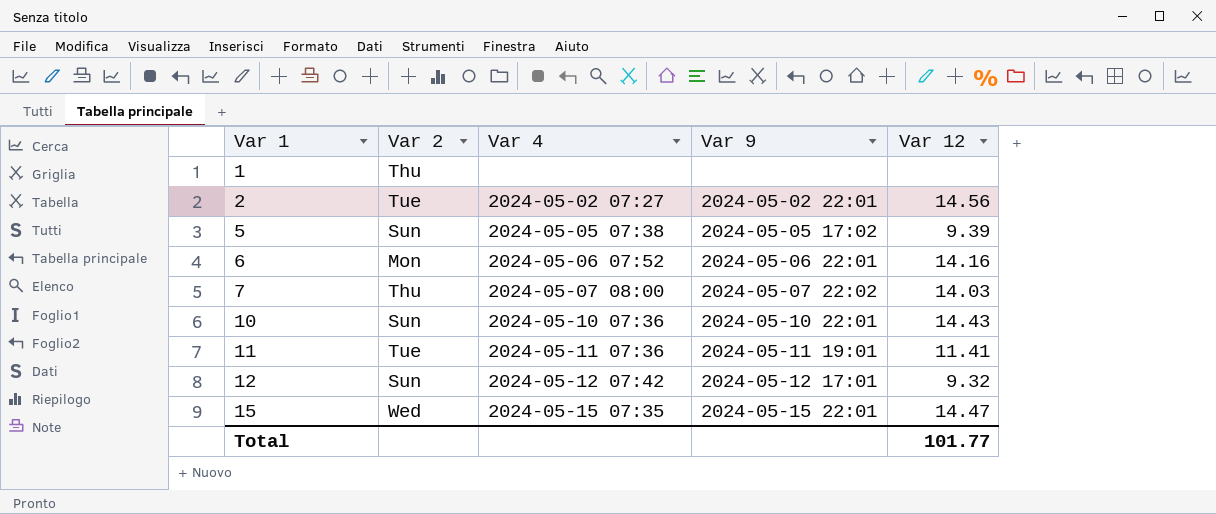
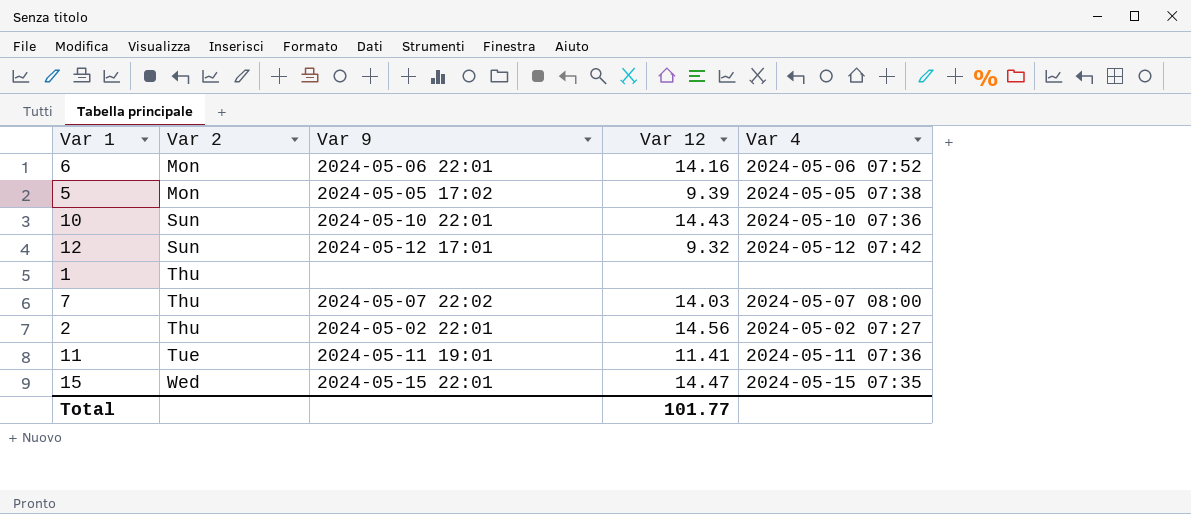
row order: Var 1 ascending -> Var 2 ascending
column Var 4 | position: 3 -> 5
5 | Var 2: Sun -> Mon
2 | Var 2: Tue -> Thu

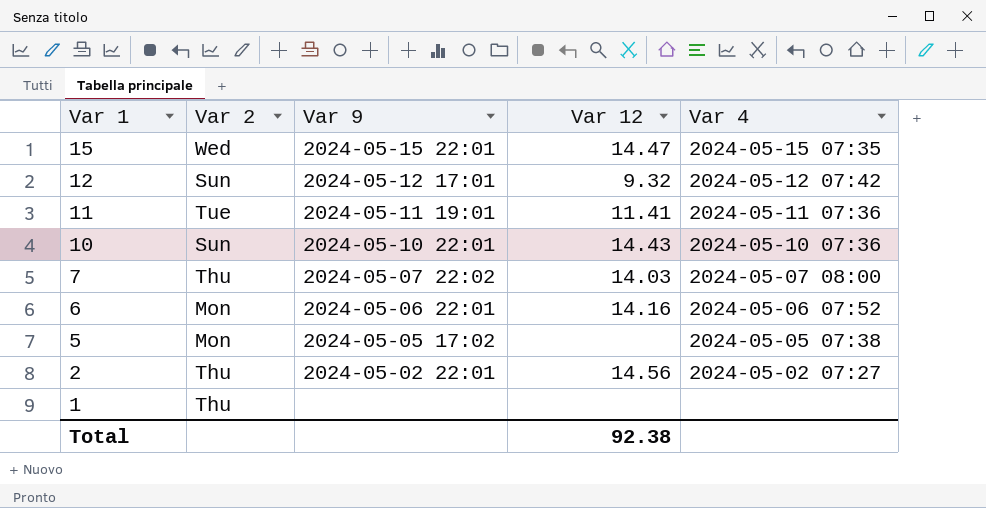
row order: Var 2 ascending -> Var 1 descending
5 | Var 12: 9.39 -> none
Total | Var 12: 101.77 -> 92.38

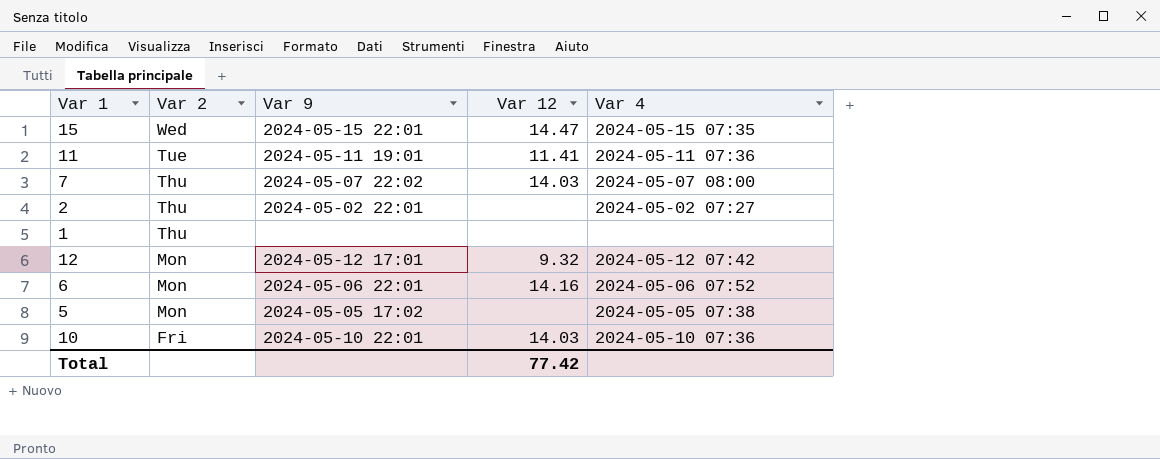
row order: Var 1 descending -> Var 2 descending
2 | Var 12: 14.56 -> none
12 | Var 2: Sun -> Mon
10 | Var 2: Sun -> Fri
10 | Var 12: 14.43 -> 14.03
Total | Var 12: 92.38 -> 77.42

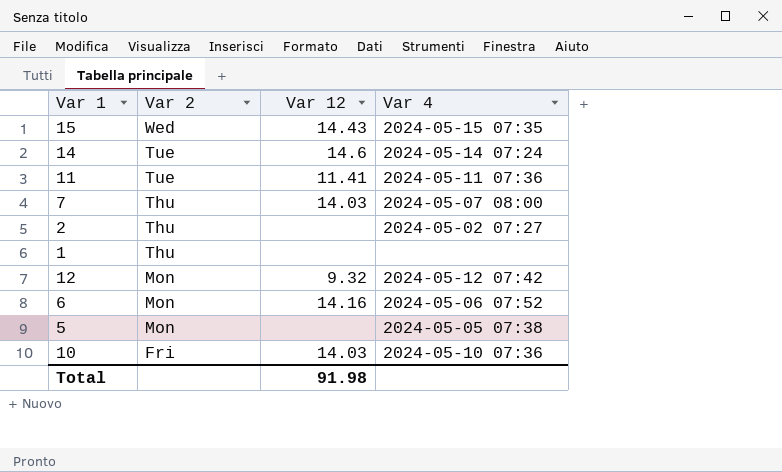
column Var 9 | position: 3 -> none
15 | Var 12: 14.47 -> 14.43
row 14: none -> Tue | 14.6 | 2024-05-14 07:24
Total | Var 12: 77.42 -> 91.98

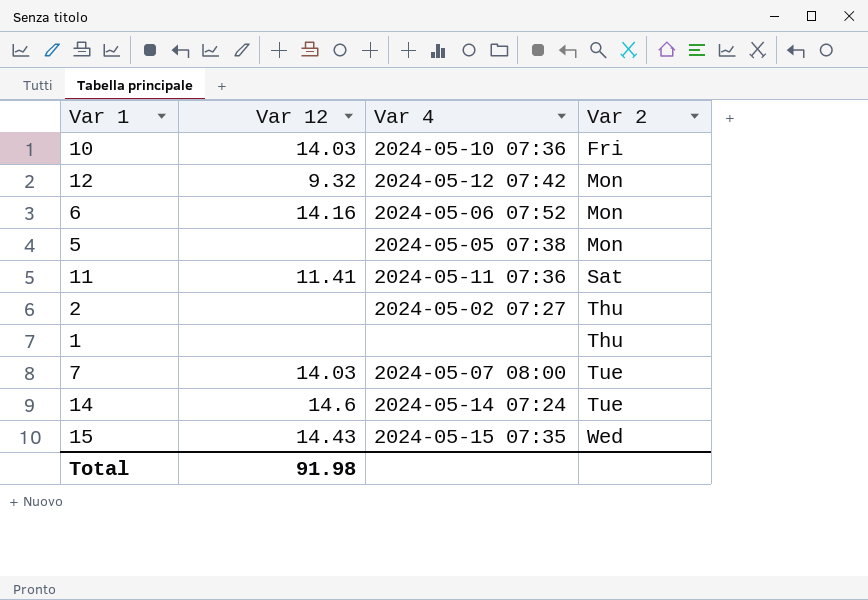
row order: Var 2 descending -> Var 2 ascending
column Var 2 | position: 2 -> 4
11 | Var 2: Tue -> Sat
7 | Var 2: Thu -> Tue

